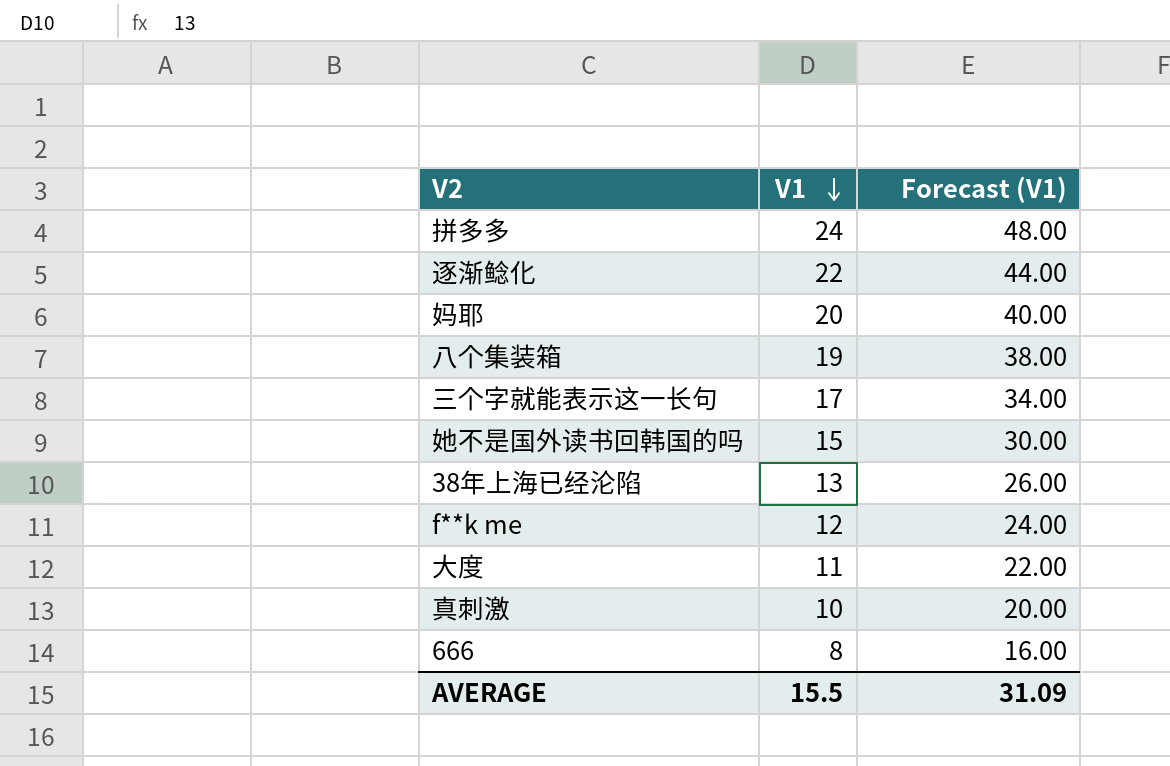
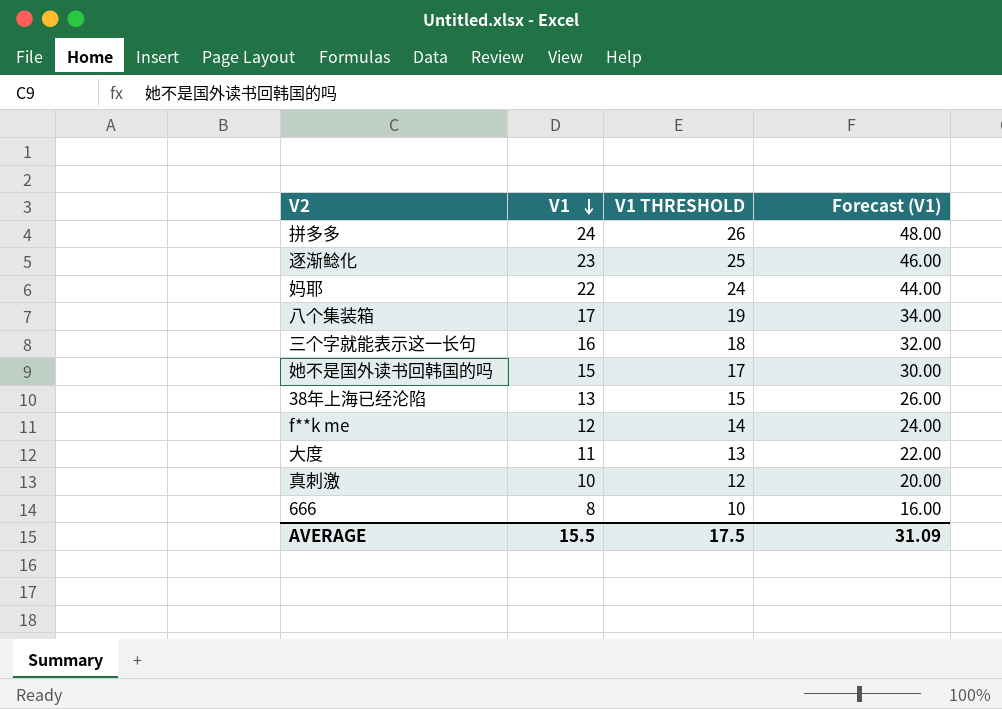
column V1 THRESHOLD | formula: none -> [V1] + 2
逐渐鲶化 | V1: 22 -> 23
逐渐鲶化 | Forecast (V1): 44.00 -> 46.00
妈耶 | V1: 20 -> 22
妈耶 | Forecast (V1): 40.00 -> 44.00
八个集装箱 | V1: 19 -> 17
八个集装箱 | Forecast (V1): 38.00 -> 34.00
三个字就能表示这一长句 | V1: 17 -> 16
三个字就能表示这一长句 | Forecast (V1): 34.00 -> 32.00

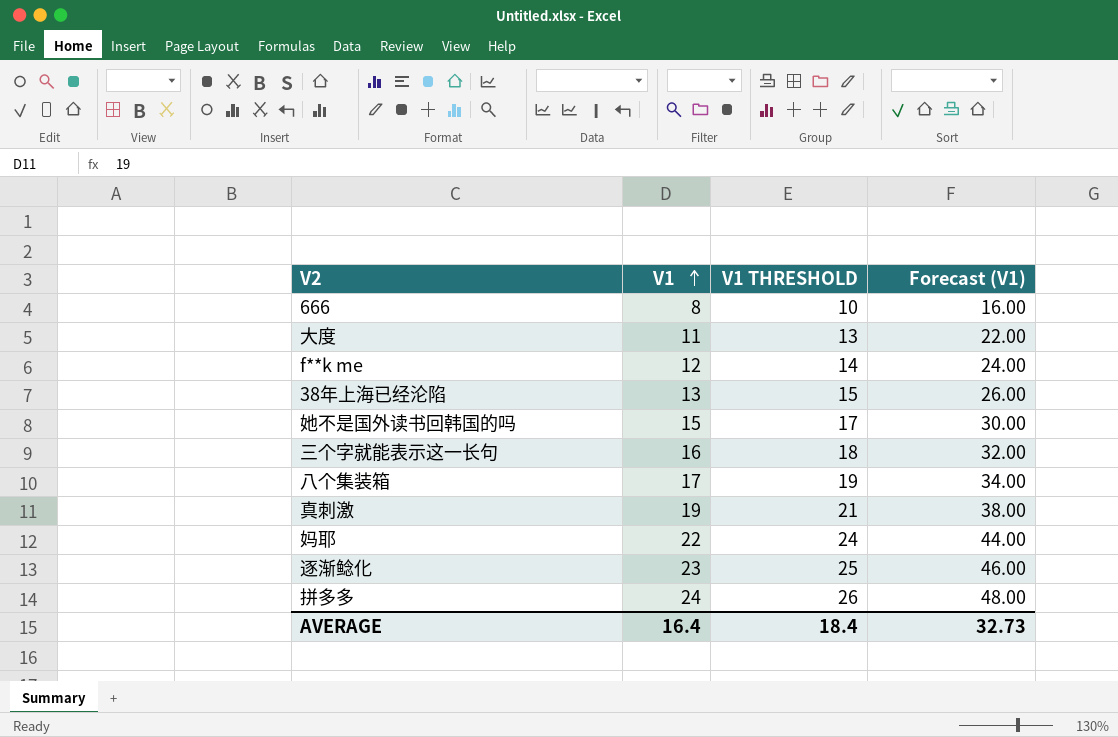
row order: V1 descending -> V1 ascending
真刺激 | V1: 10 -> 19
真刺激 | V1 THRESHOLD: 12 -> 21
真刺激 | Forecast (V1): 20.00 -> 38.00
AVERAGE | V1: 15.5 -> 16.4
AVERAGE | V1 THRESHOLD: 17.5 -> 18.4
AVERAGE | Forecast (V1): 31.09 -> 32.73

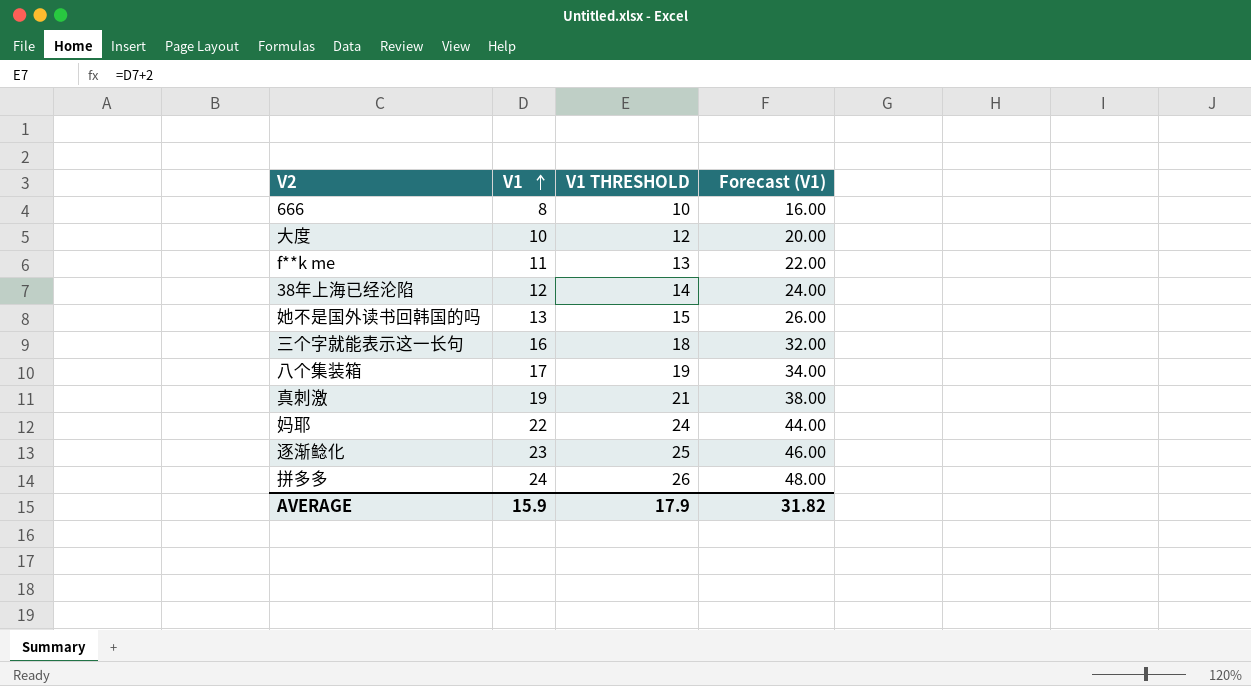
大度 | V1: 11 -> 10
大度 | V1 THRESHOLD: 13 -> 12
大度 | Forecast (V1): 22.00 -> 20.00
f**k me | V1: 12 -> 11
f**k me | V1 THRESHOLD: 14 -> 13
f**k me | Forecast (V1): 24.00 -> 22.00
38年上海已经沦陷 | V1: 13 -> 12
38年上海已经沦陷 | V1 THRESHOLD: 15 -> 14
38年上海已经沦陷 | Forecast (V1): 26.00 -> 24.00
她不是国外读书回韩国的吗 | V1: 15 -> 13
她不是国外读书回韩国的吗 | V1 THRESHOLD: 17 -> 15
她不是国外读书回韩国的吗 | Forecast (V1): 30.00 -> 26.00
AVERAGE | V1: 16.4 -> 15.9
AVERAGE | V1 THRESHOLD: 18.4 -> 17.9
AVERAGE | Forecast (V1): 32.73 -> 31.82

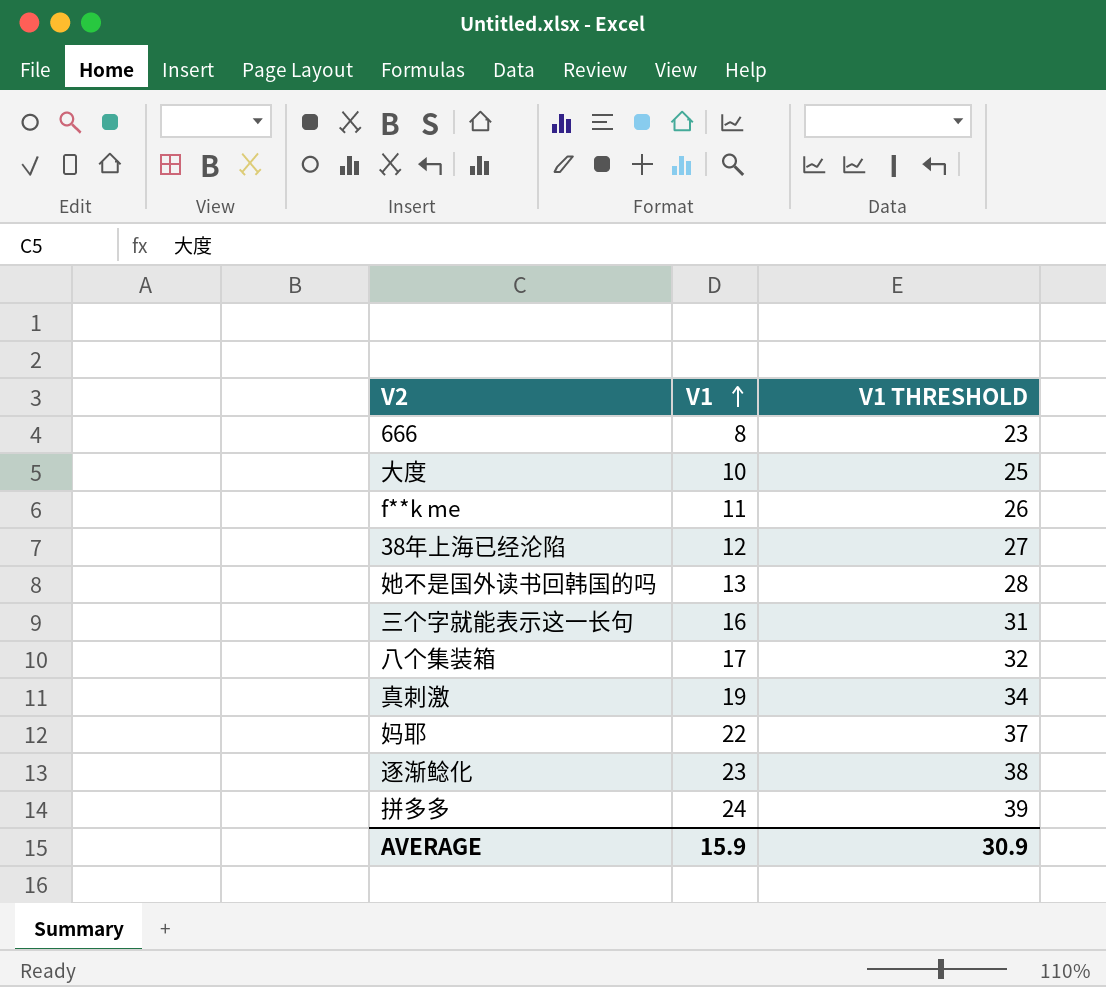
column Forecast (V1) | formula: [V1] * 2 -> none
column V1 THRESHOLD | formula: [V1] + 2 -> [V1] + 15
AVERAGE | V1 THRESHOLD: 17.9 -> 30.9

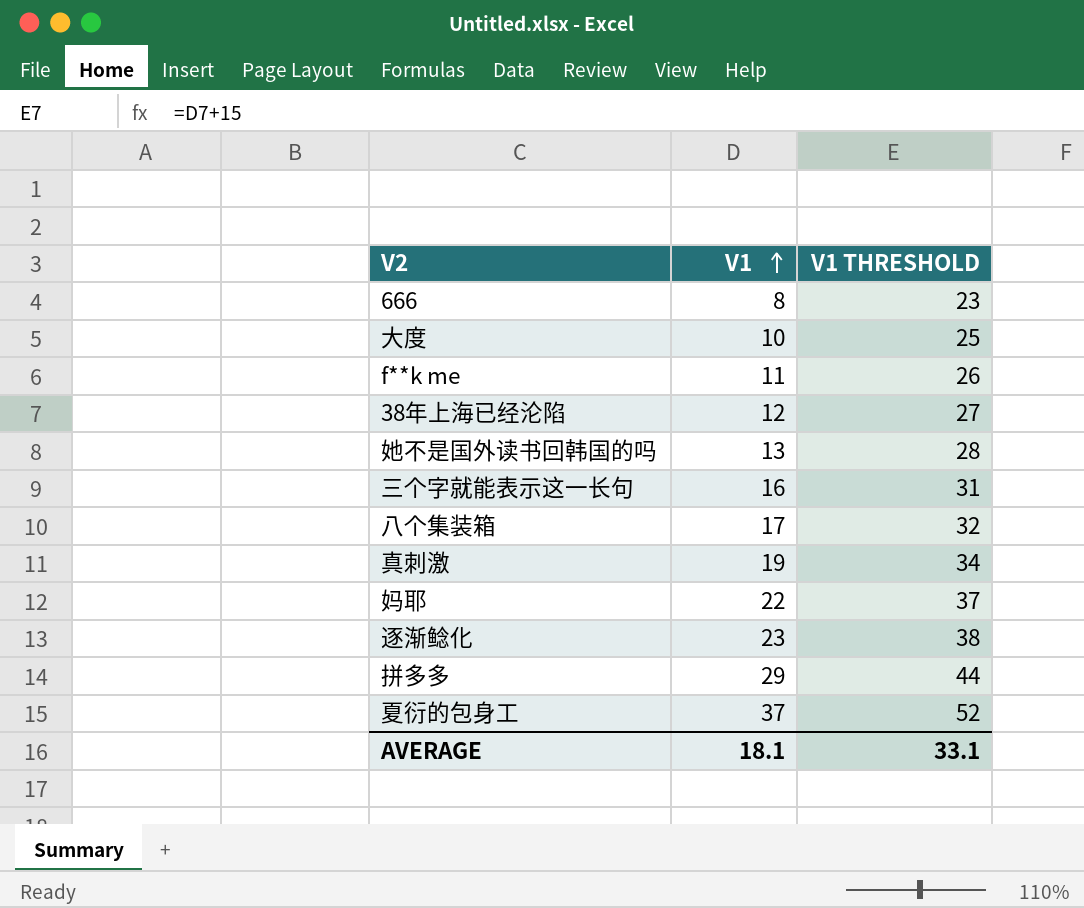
拼多多 | V1: 24 -> 29
拼多多 | V1 THRESHOLD: 39 -> 44
row 夏衍的包身工: none -> 37 | 52
AVERAGE | V1: 15.9 -> 18.1
AVERAGE | V1 THRESHOLD: 30.9 -> 33.1

